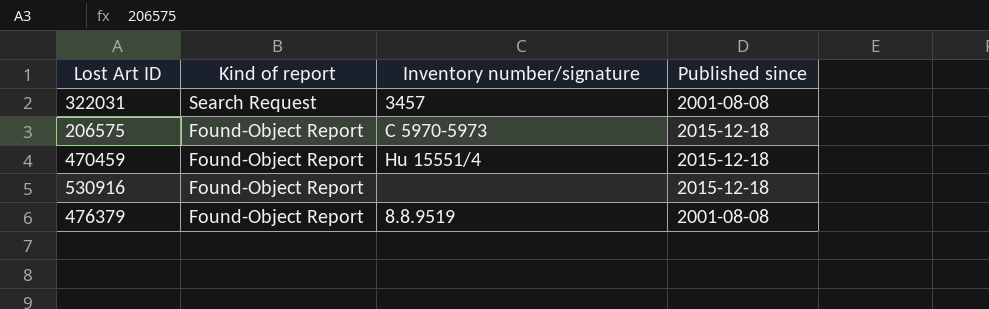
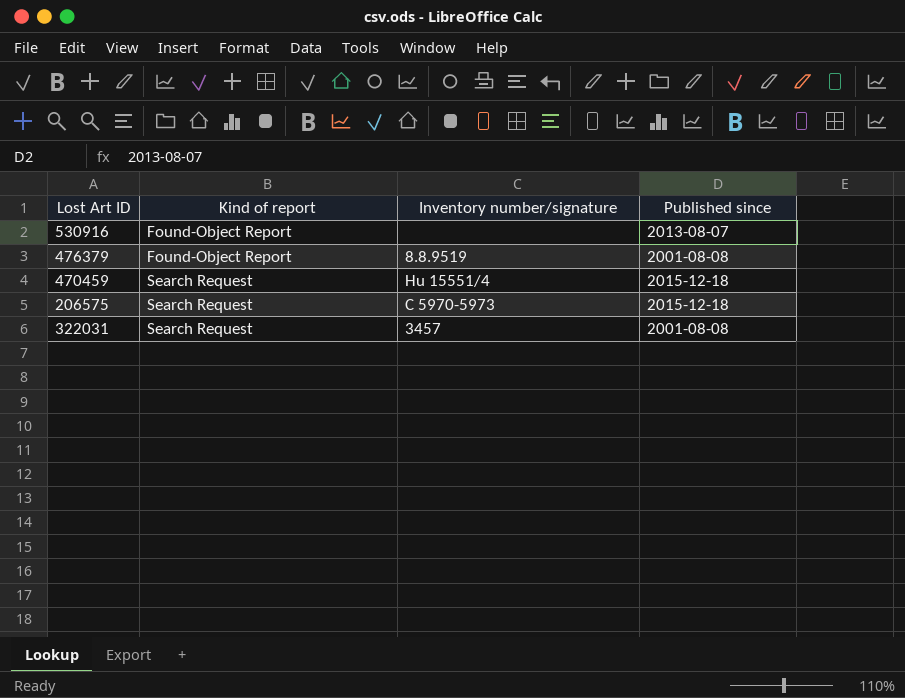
row order: Kind of report descending -> Kind of report ascending
530916 | Published since: 2015-12-18 -> 2013-08-07
470459 | Kind of report: Found-Object Report -> Search Request
206575 | Kind of report: Found-Object Report -> Search Request

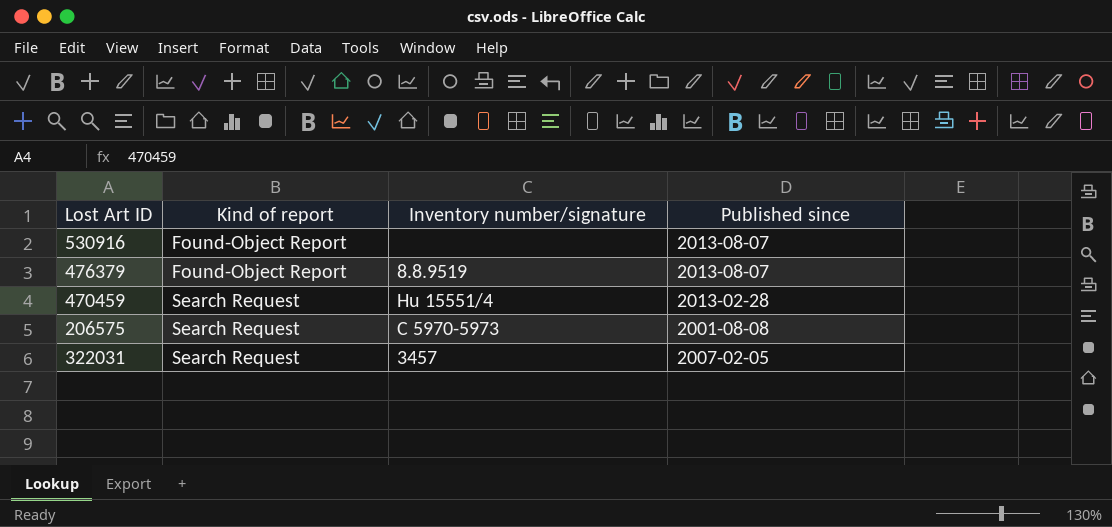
476379 | Published since: 2001-08-08 -> 2013-08-07
470459 | Published since: 2015-12-18 -> 2013-02-28
206575 | Published since: 2015-12-18 -> 2001-08-08
322031 | Published since: 2001-08-08 -> 2007-02-05

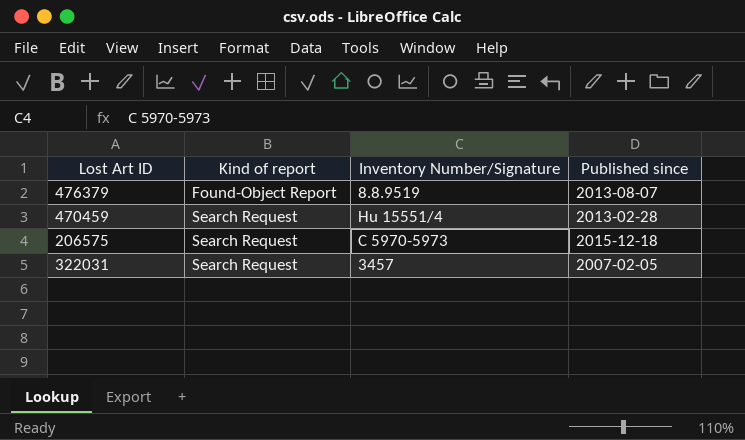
column name: Inventory number/signature -> Inventory Number/Signature
row 530916: Found-Object Report | none | 2013-08-07 -> none
206575 | Published since: 2001-08-08 -> 2015-12-18

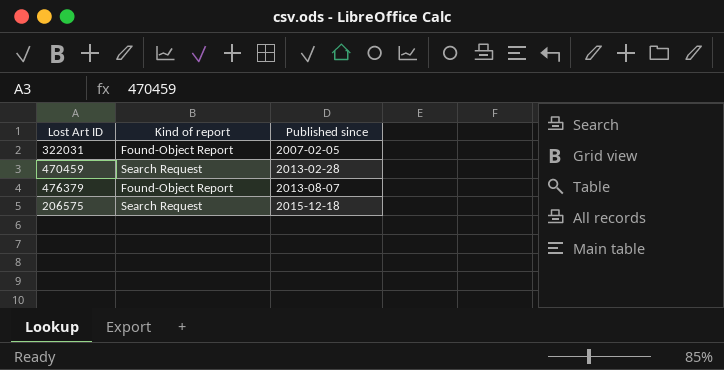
row order: Kind of report ascending -> Published since ascending
column Inventory Number/Signature | position: 3 -> none
322031 | Kind of report: Search Request -> Found-Object Report

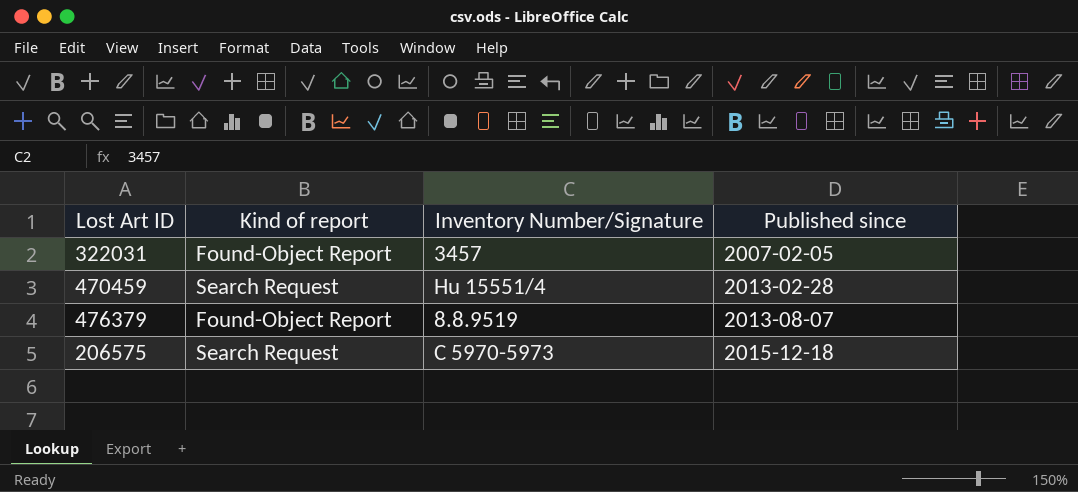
column Inventory Number/Signature | position: none -> 3

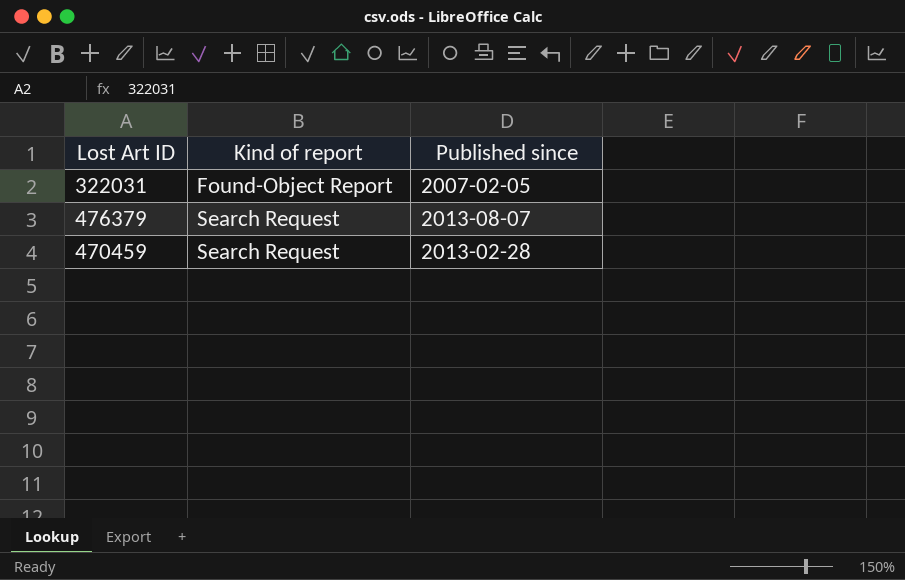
row order: Published since ascending -> Kind of report ascending
column Inventory Number/Signature | position: 3 -> none
row 206575: Search Request | C 5970-5973 | 2015-12-18 -> none
476379 | Kind of report: Found-Object Report -> Search Request

